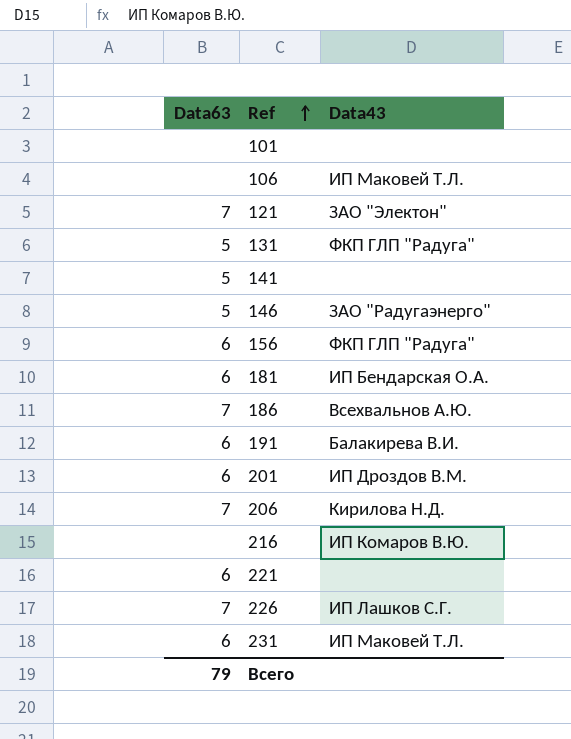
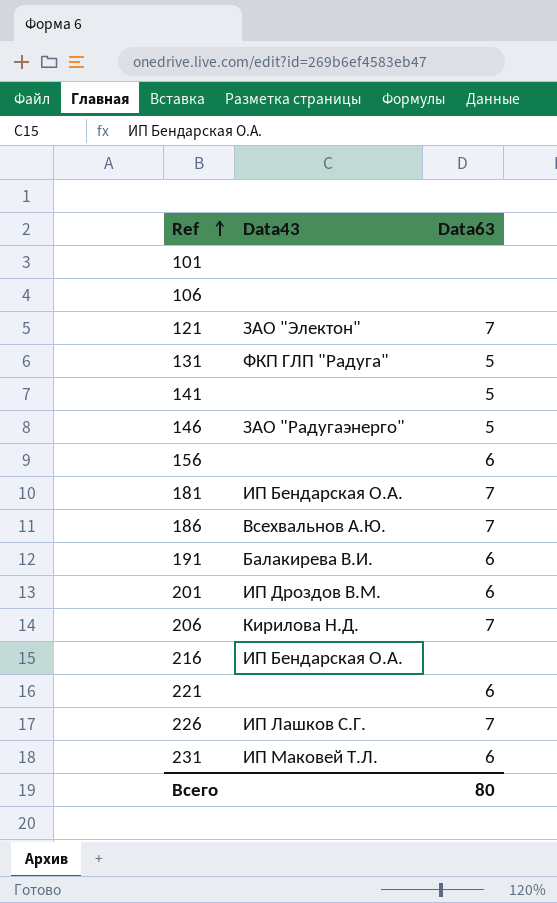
column Data63 | position: 1 -> 3
106 | Data43: ИП Маковей Т.Л. -> none
156 | Data43: ФКП ГЛП "Радуга" -> none
181 | Data63: 6 -> 7
216 | Data43: ИП Комаров В.Ю. -> ИП Бендарская О.А.
Всего | Data63: 79 -> 80

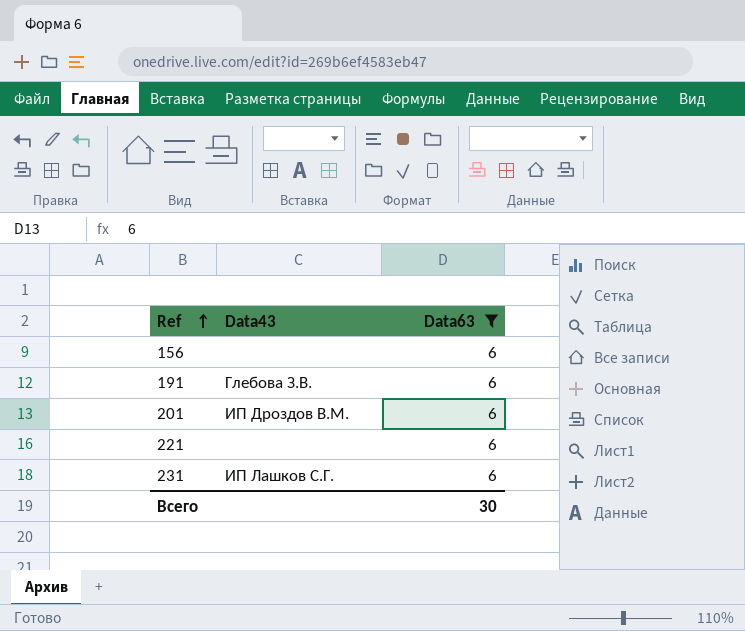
filter: none -> Data63 = 6
191 | Data43: Балакирева В.И. -> Глебова З.В.
231 | Data43: ИП Маковей Т.Л. -> ИП Лашков С.Г.
Всего | Data63: 80 -> 30

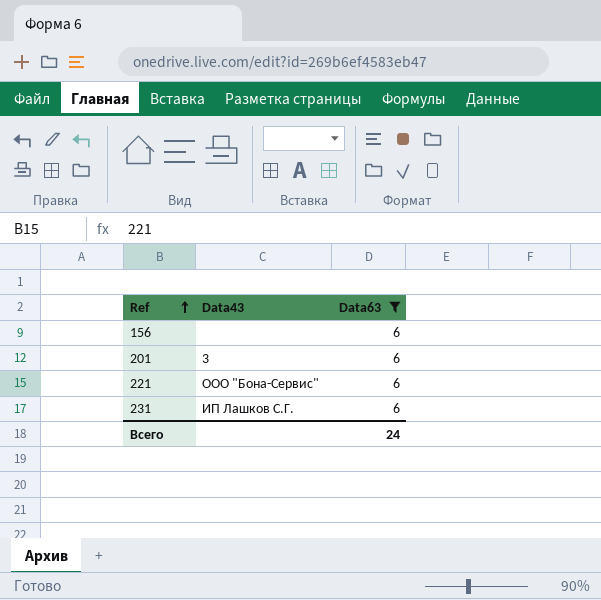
row 191: Глебова З.В. | 6 -> none
201 | Data43: ИП Дроздов В.М. -> 3
221 | Data43: none -> ООО "Бона-Сервис"
Всего | Data63: 30 -> 24

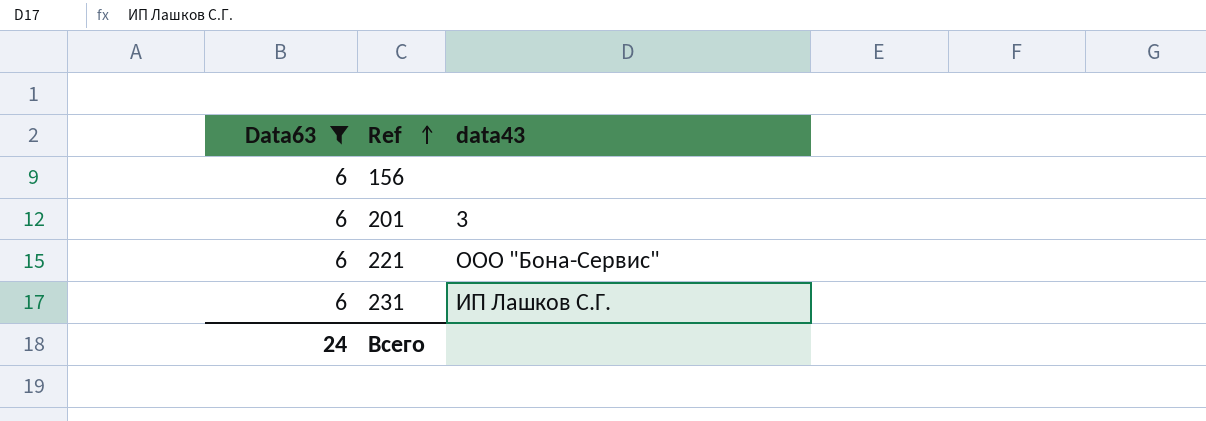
column Data63 | position: 3 -> 1
column name: Data43 -> data43

